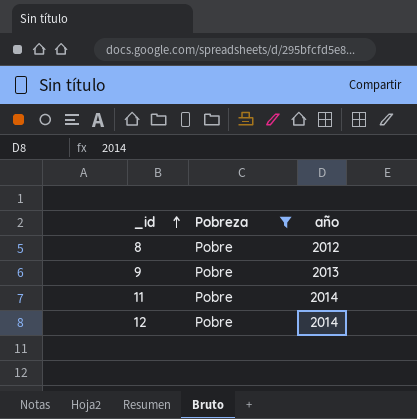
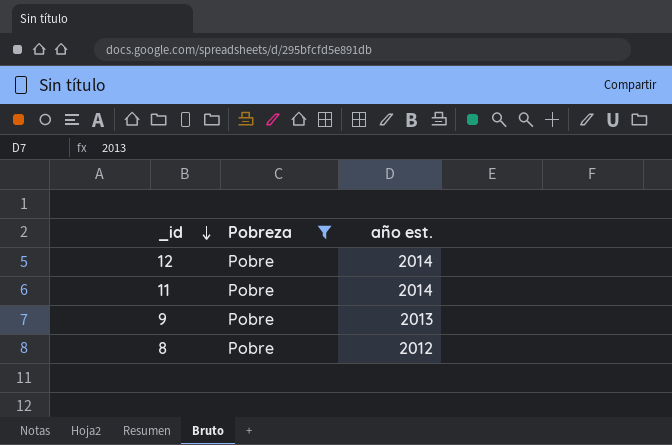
row order: _id ascending -> _id descending
column name: año -> año est.

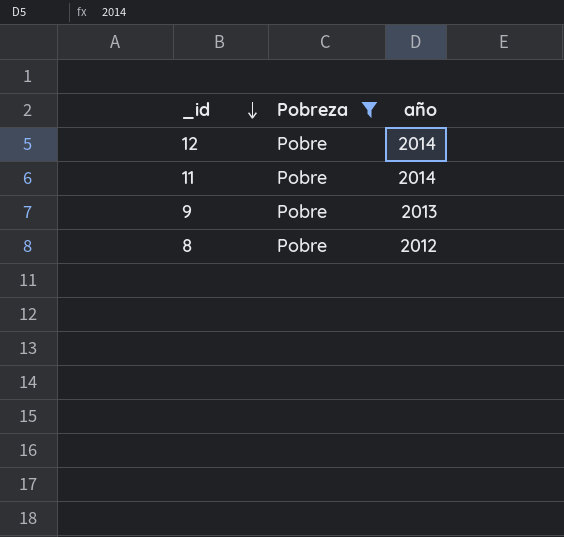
column name: año est. -> año

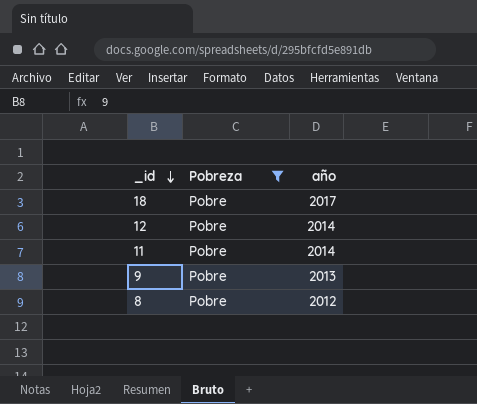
row 18: none -> Pobre | 2017

